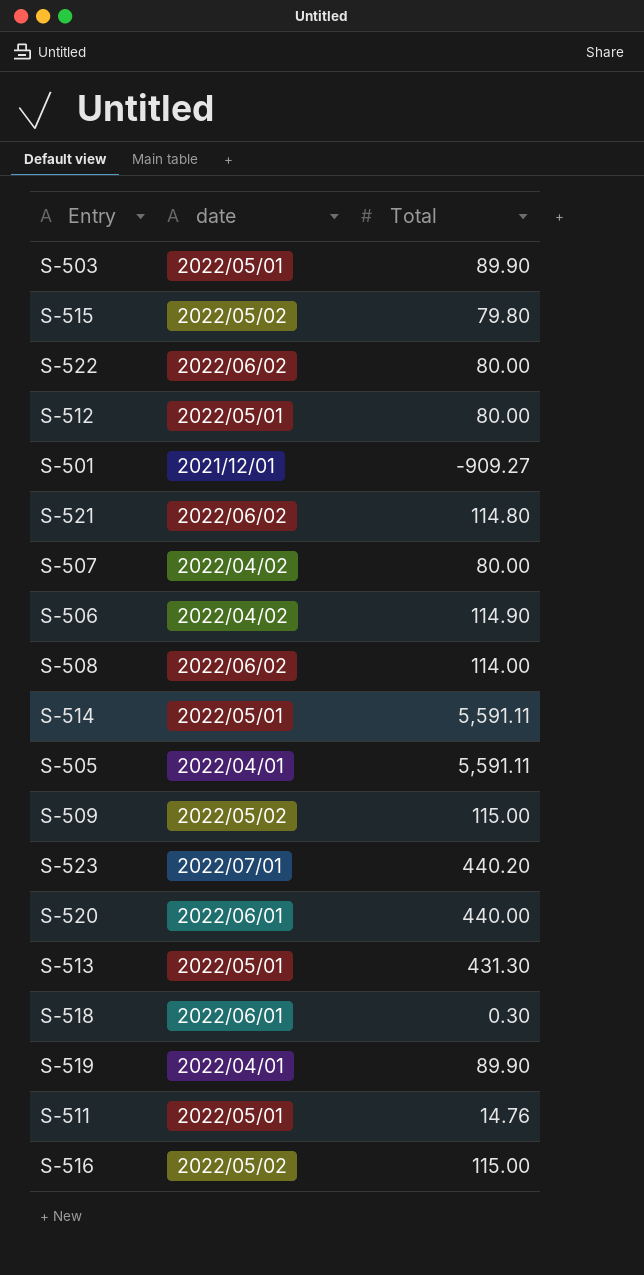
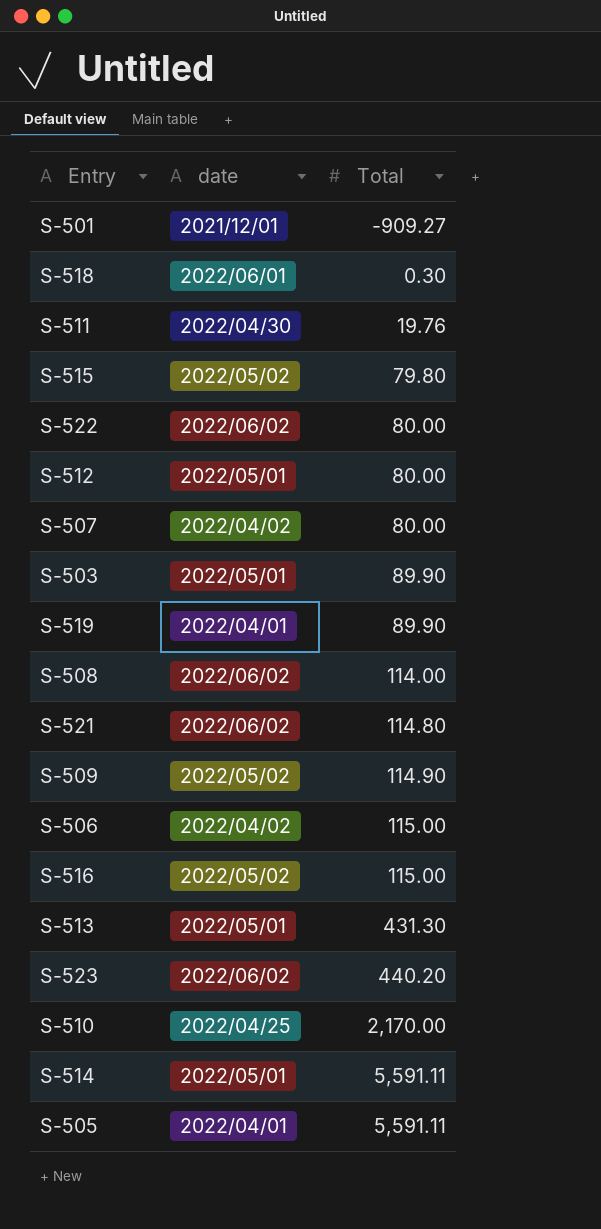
row order: none -> Total ascending
row S-520: 2022/06/01 | 440.00 -> none
S-511 | date: 2022/05/01 -> 2022/04/30
S-511 | Total: 14.76 -> 19.76
S-509 | Total: 115.00 -> 114.90
S-506 | Total: 114.90 -> 115.00
S-523 | date: 2022/07/01 -> 2022/06/02
row S-510: none -> 2022/04/25 | 2,170.00

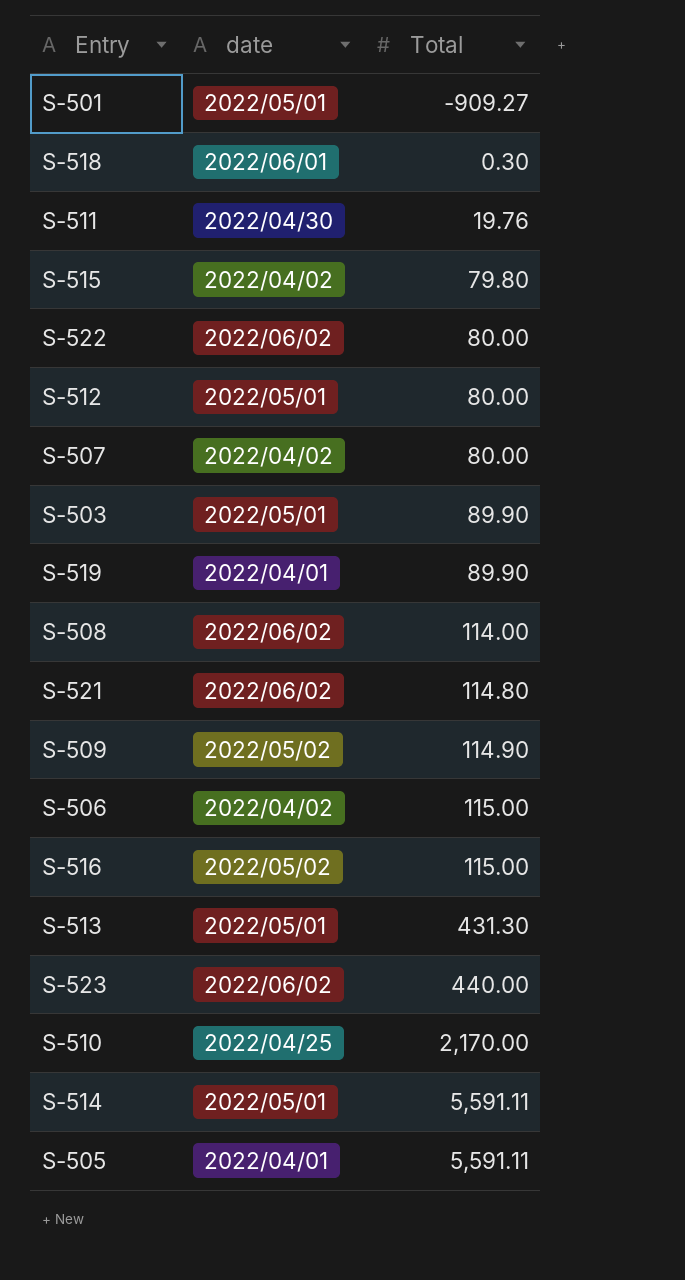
S-501 | date: 2021/12/01 -> 2022/05/01
S-515 | date: 2022/05/02 -> 2022/04/02
S-523 | Total: 440.20 -> 440.00

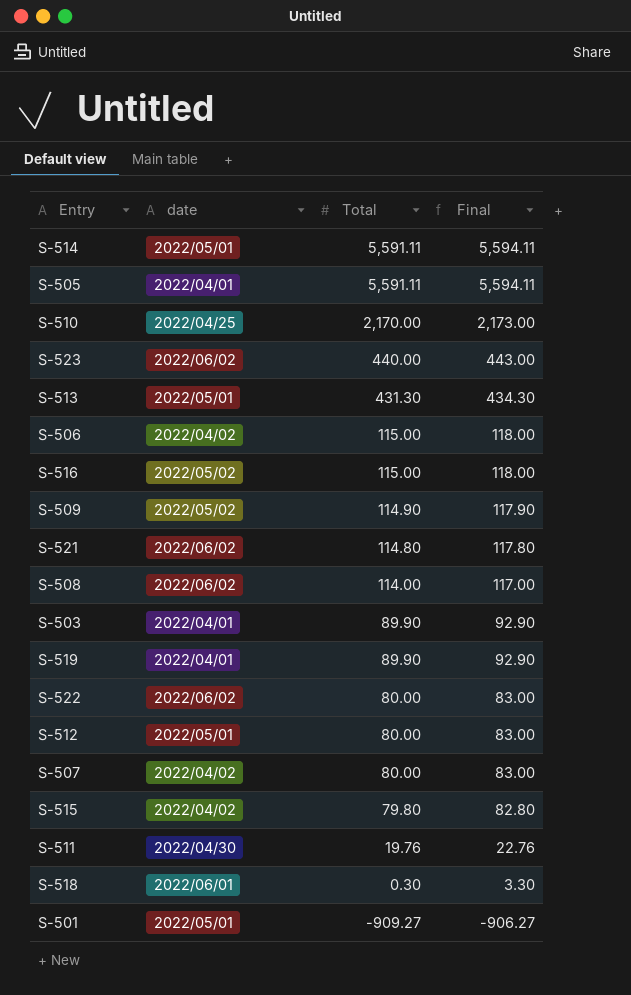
row order: Total ascending -> Total descending
column Final | formula: none -> [Total] + 3
S-503 | date: 2022/05/01 -> 2022/04/01

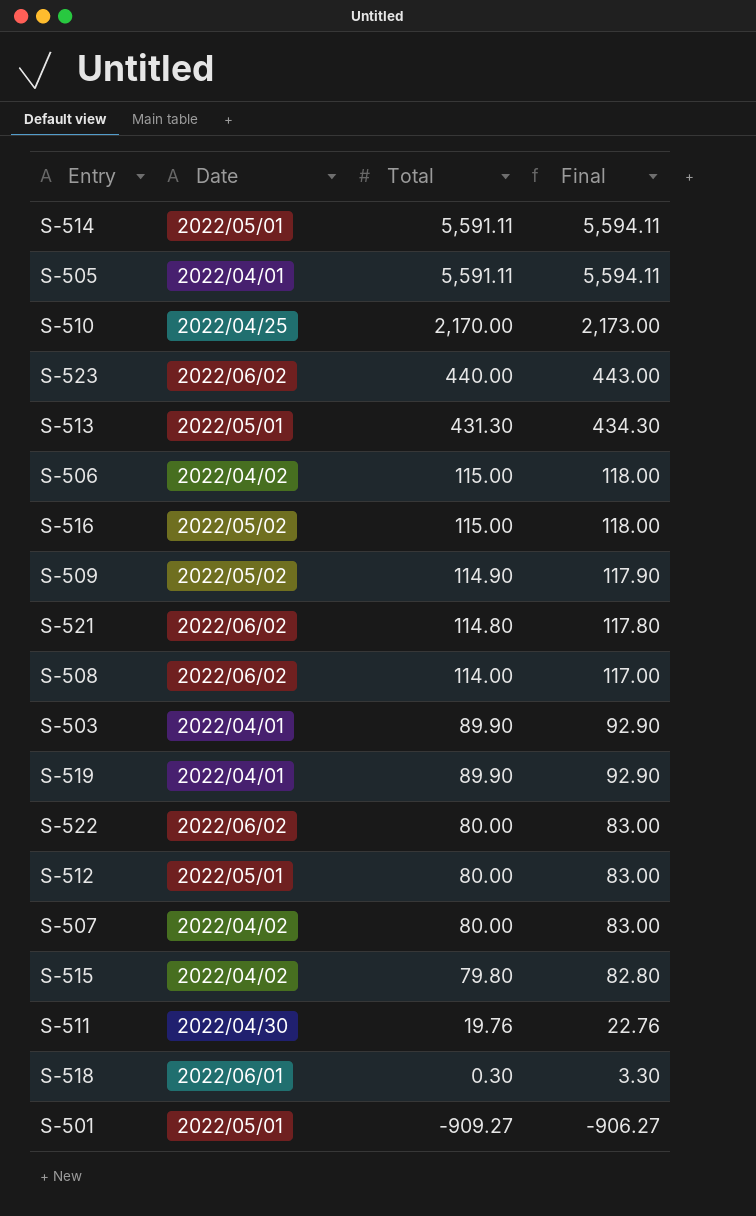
column name: date -> Date

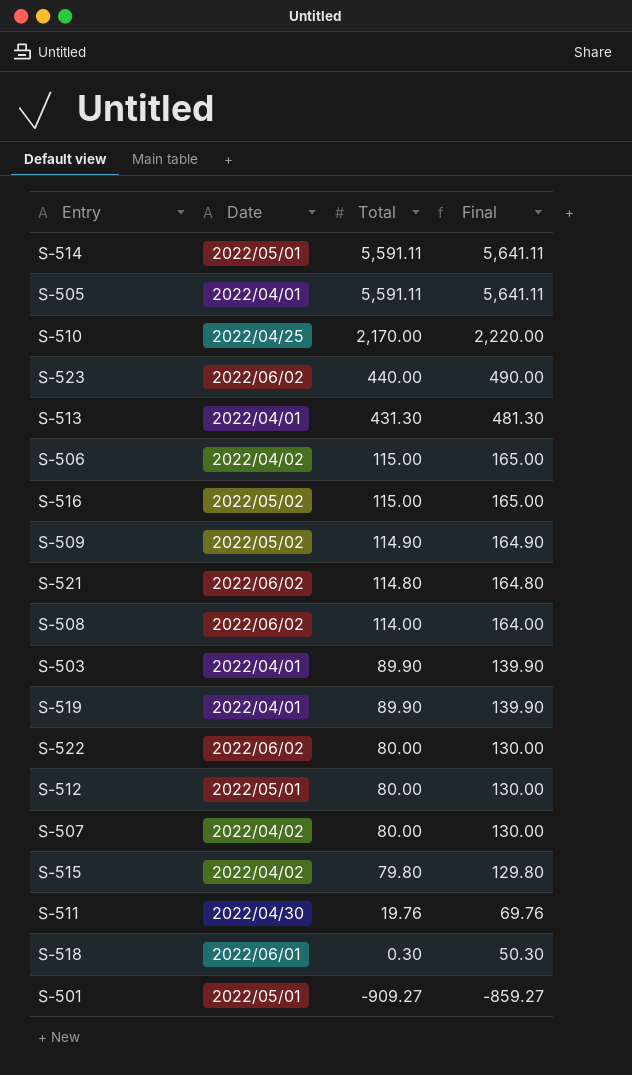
column Final | formula: [Total] + 3 -> [Total] + 50
S-513 | Date: 2022/05/01 -> 2022/04/01

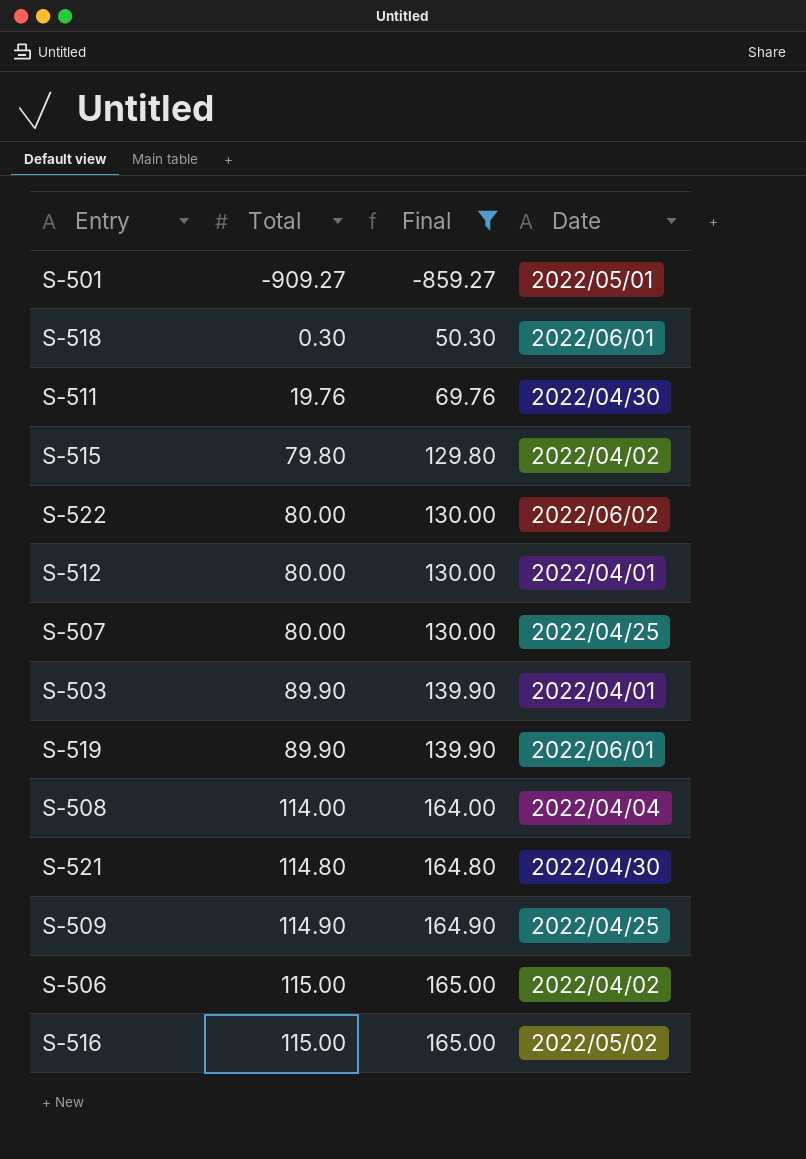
filter: none -> Final <= 165.00
row order: Total descending -> Total ascending
column Date | position: 2 -> 4
S-512 | Date: 2022/05/01 -> 2022/04/01
S-507 | Date: 2022/04/02 -> 2022/04/25
S-519 | Date: 2022/04/01 -> 2022/06/01
S-508 | Date: 2022/06/02 -> 2022/04/04
S-521 | Date: 2022/06/02 -> 2022/04/30
S-509 | Date: 2022/05/02 -> 2022/04/25

